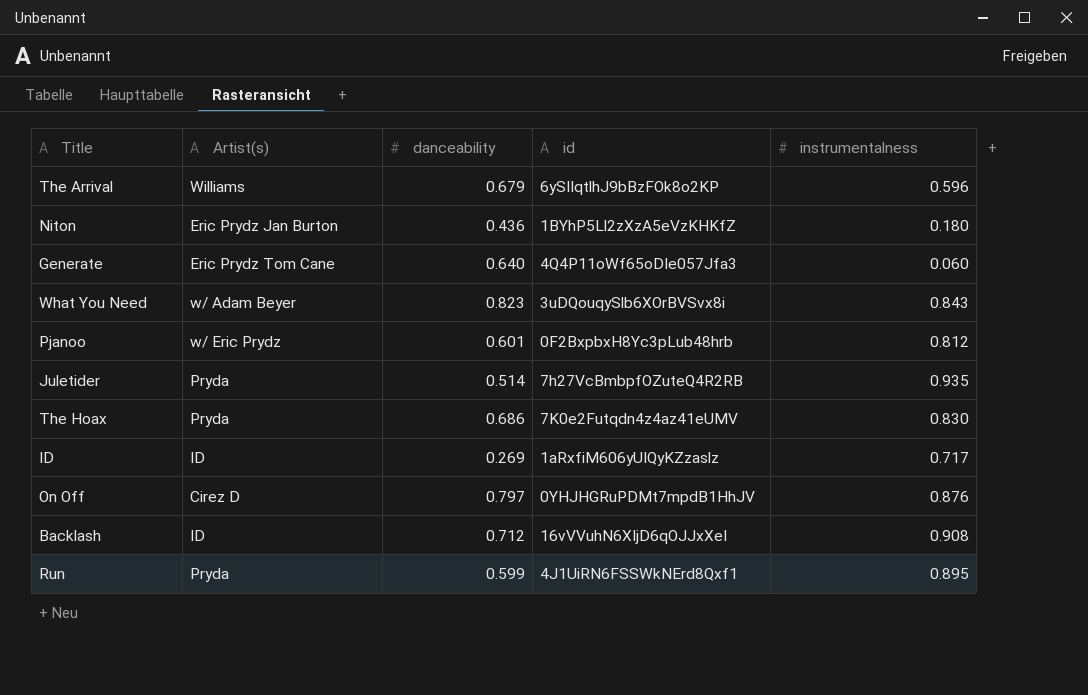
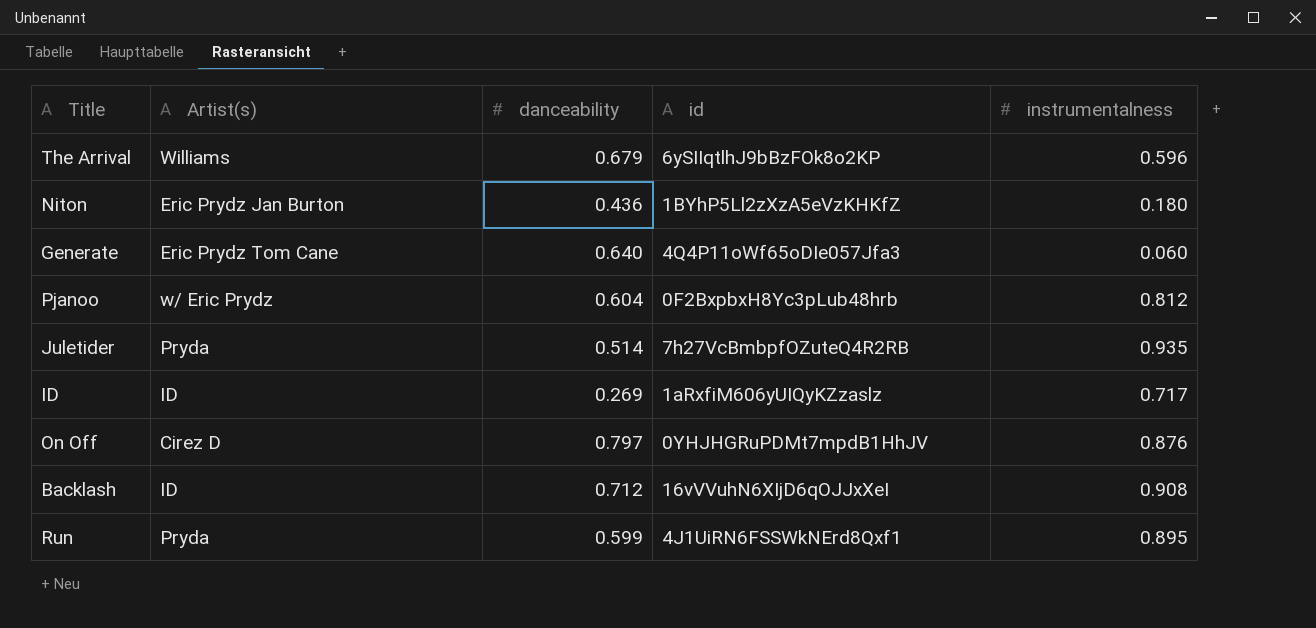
row What You Need: w/ Adam Beyer | 0.823 | 3uDQouqySlb6XOrBVSvx8i | 0.843 -> none
row The Hoax: Pryda | 0.686 | 7K0e2Futqdn4z4az41eUMV | 0.830 -> none
Pjanoo | danceability: 0.601 -> 0.604

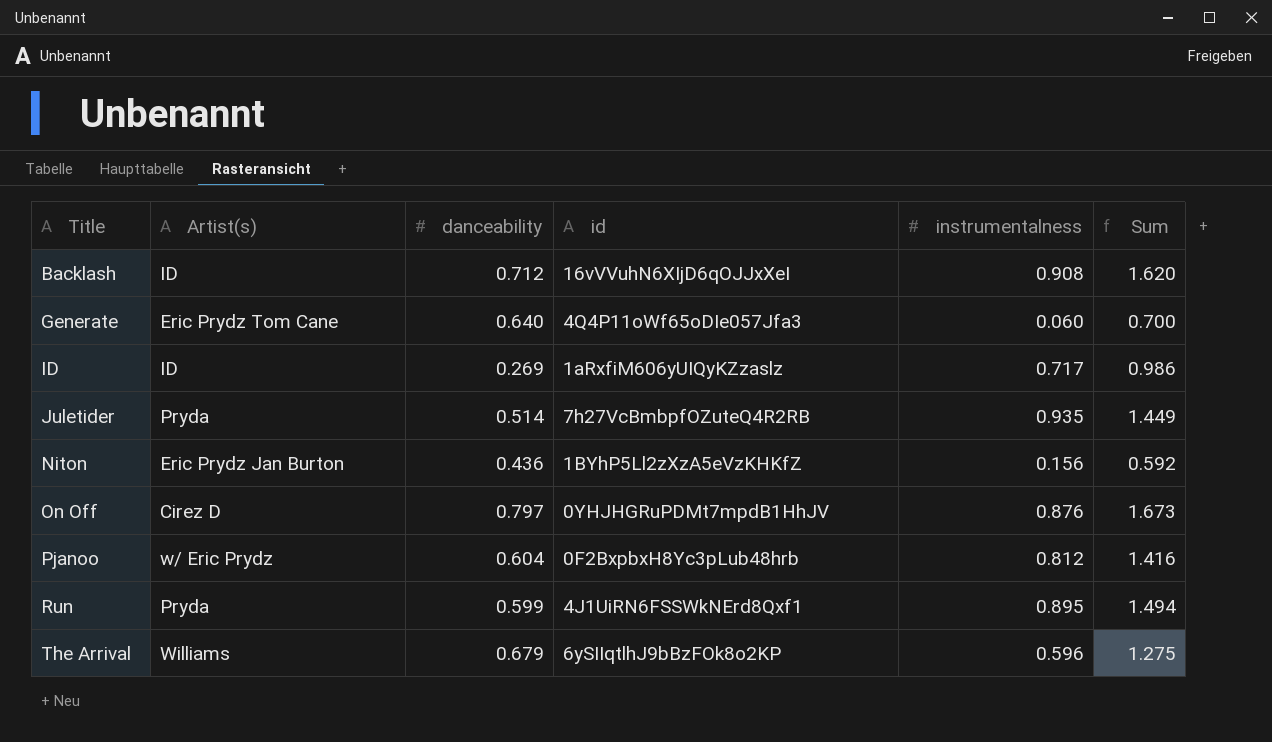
row order: none -> Title ascending
column Sum | formula: none -> [danceability] + [instrumentalness]
Niton | instrumentalness: 0.180 -> 0.156

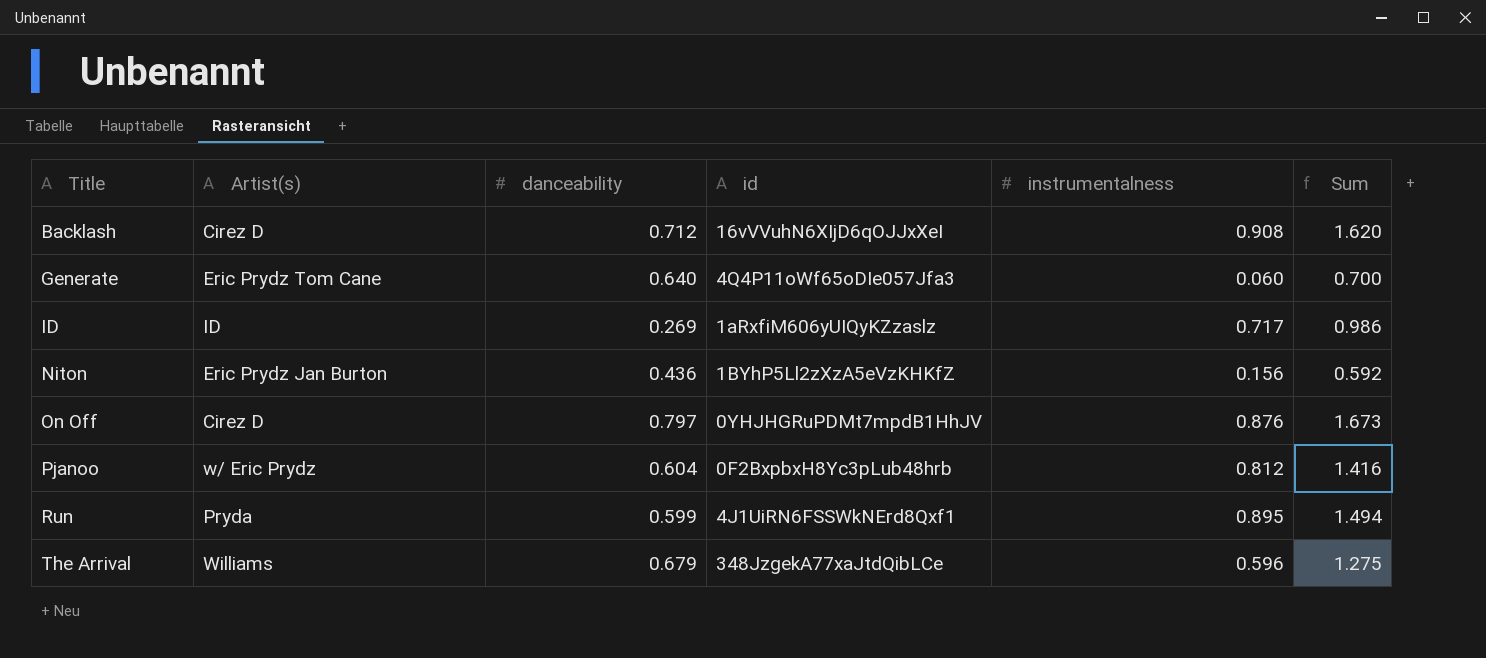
row Juletider: Pryda | 0.514 | 7h27VcBmbpfOZuteQ4R2RB | 0.935 | 1.449 -> none
Backlash | Artist(s): ID -> Cirez D
The Arrival | id: 6ySIIqtlhJ9bBzFOk8o2KP -> 348JzgekA77xaJtdQibLCe

